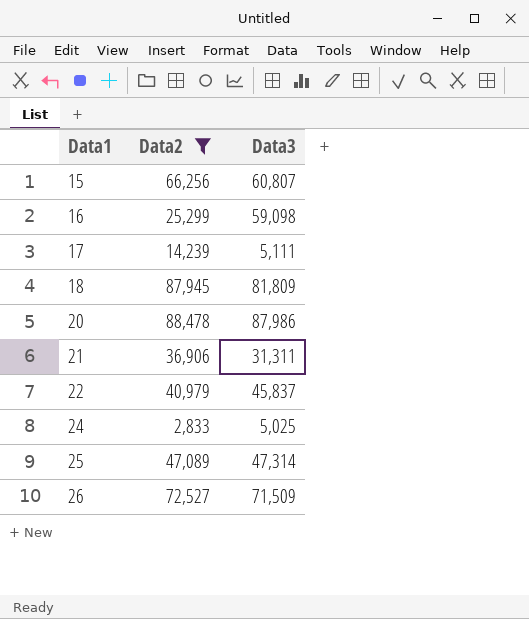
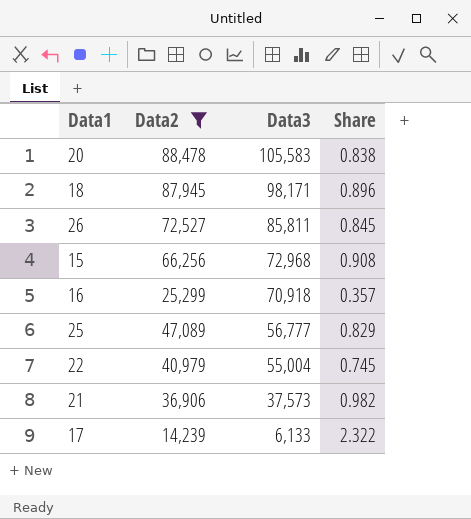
row order: Data1 ascending -> Data3 descending
column Share | formula: none -> [Data2] / [Data3]
row 24: 2,833 | 5,025 -> none
20 | Data3: 87,986 -> 105,583
18 | Data3: 81,809 -> 98,171
26 | Data3: 71,509 -> 85,811
15 | Data3: 60,807 -> 72,968
16 | Data3: 59,098 -> 70,918
25 | Data3: 47,314 -> 56,777
22 | Data3: 45,837 -> 55,004
21 | Data3: 31,311 -> 37,573
17 | Data3: 5,111 -> 6,133

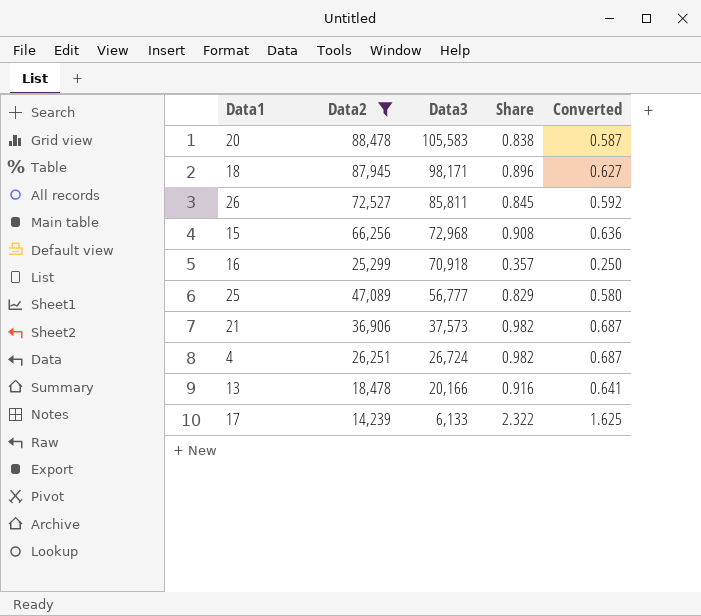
column Converted | formula: none -> [Share] * 0.7
row 22: 40,979 | 55,004 | 0.745 -> none
row 4: none -> 26,251 | 26,724 | 0.982 | 0.687
row 13: none -> 18,478 | 20,166 | 0.916 | 0.641

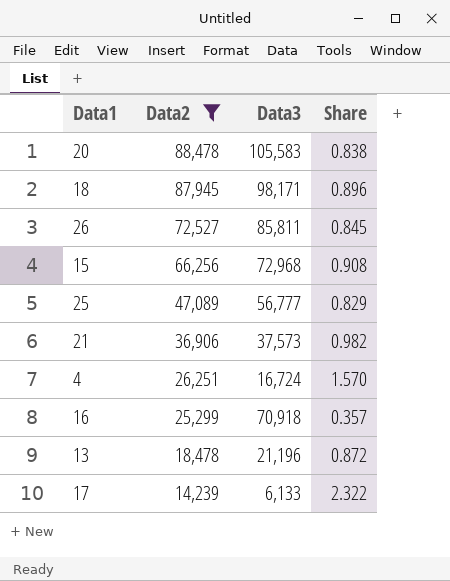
row order: Data3 descending -> Data2 descending
column Converted | formula: [Share] * 0.7 -> none
4 | Data3: 26,724 -> 16,724
4 | Share: 0.982 -> 1.570
13 | Data3: 20,166 -> 21,196
13 | Share: 0.916 -> 0.872

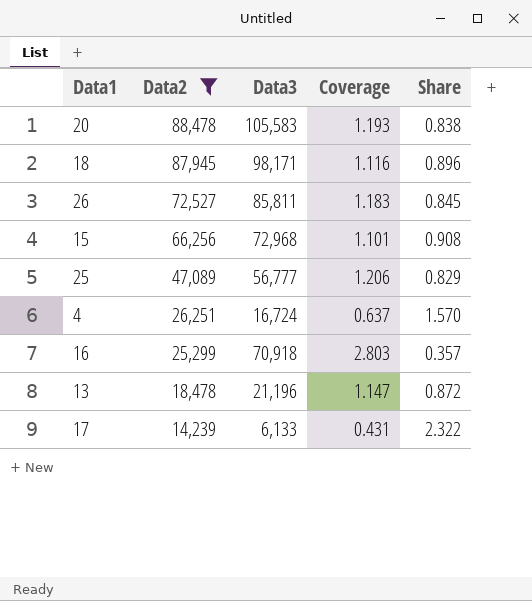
column Coverage | formula: none -> [Data3] / [Data2]
row 21: 36,906 | 37,573 | 0.982 -> none

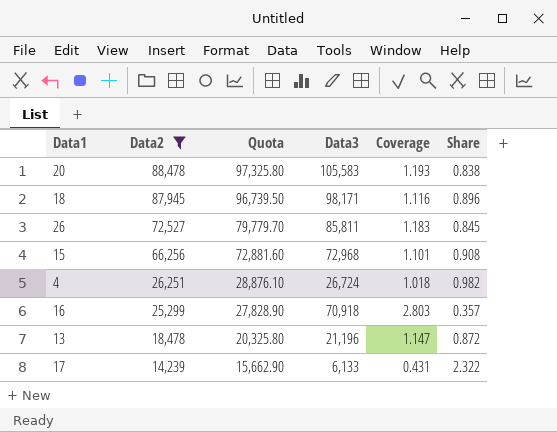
column Quota | formula: none -> [Data2] * 1.1
row 25: 47,089 | 56,777 | 1.206 | 0.829 -> none
4 | Data3: 16,724 -> 26,724
4 | Coverage: 0.637 -> 1.018
4 | Share: 1.570 -> 0.982

